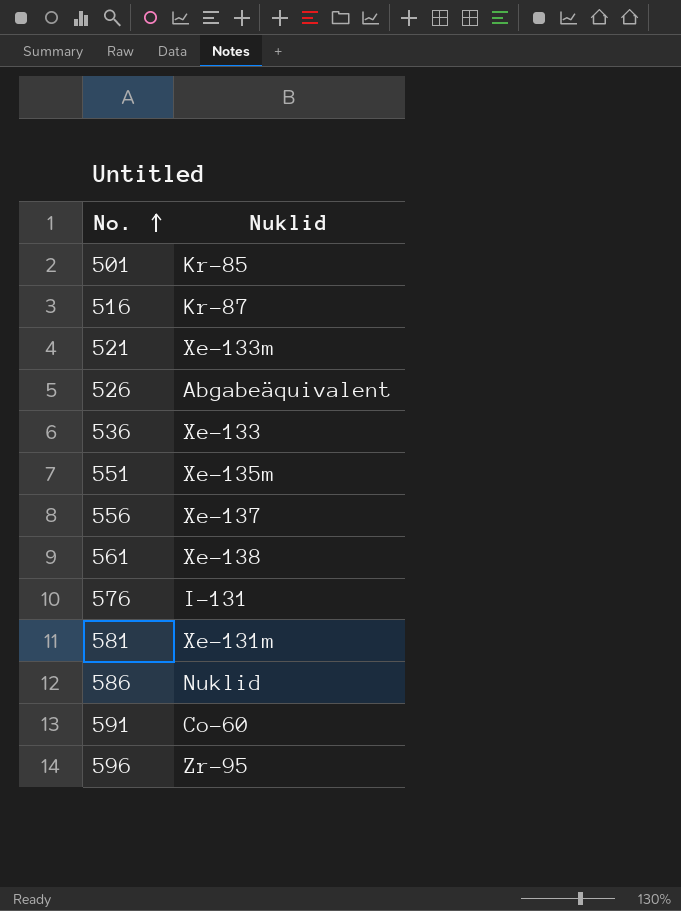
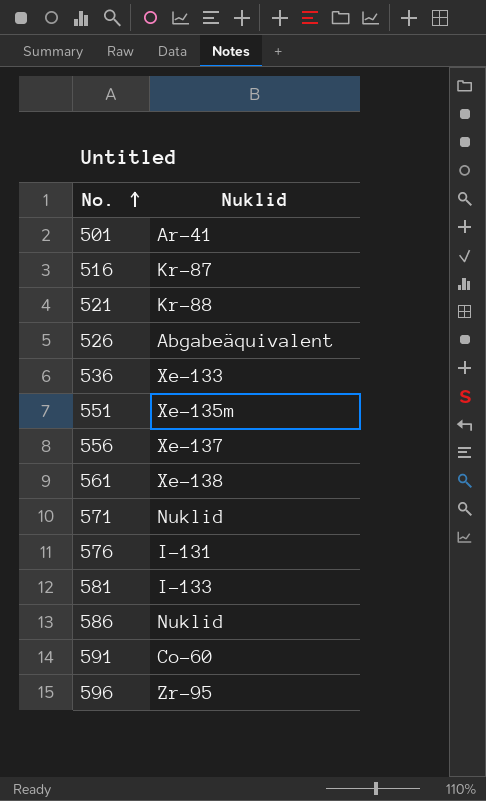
501 | Nuklid: Kr-85 -> Ar-41
521 | Nuklid: Xe-133m -> Kr-88
row 571: none -> Nuklid
581 | Nuklid: Xe-131m -> I-133

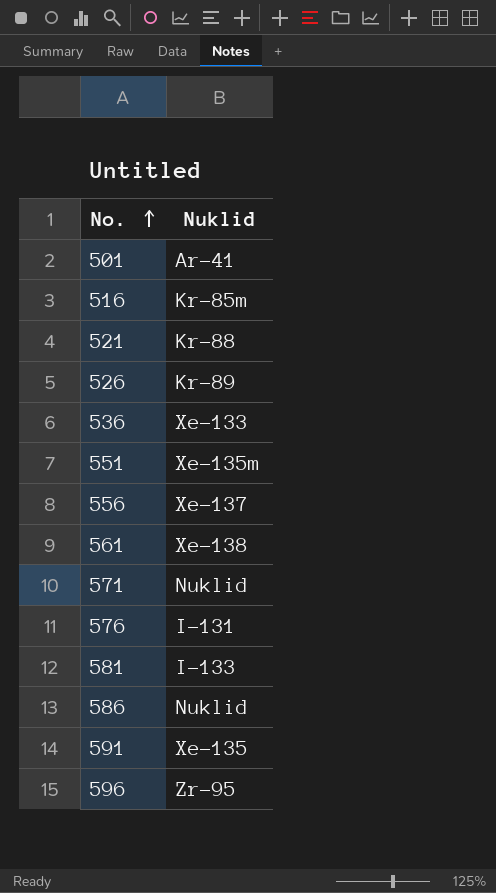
516 | Nuklid: Kr-87 -> Kr-85m
526 | Nuklid: Abgabeäquivalent -> Kr-89
591 | Nuklid: Co-60 -> Xe-135

